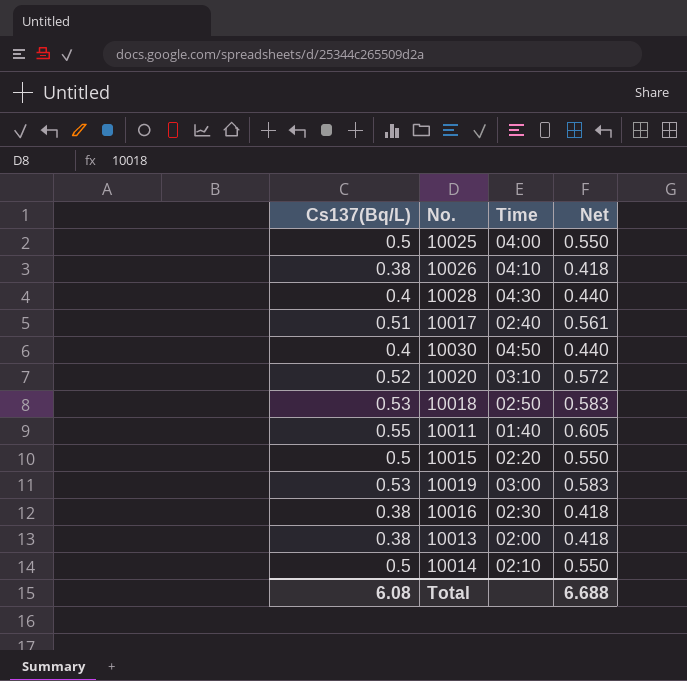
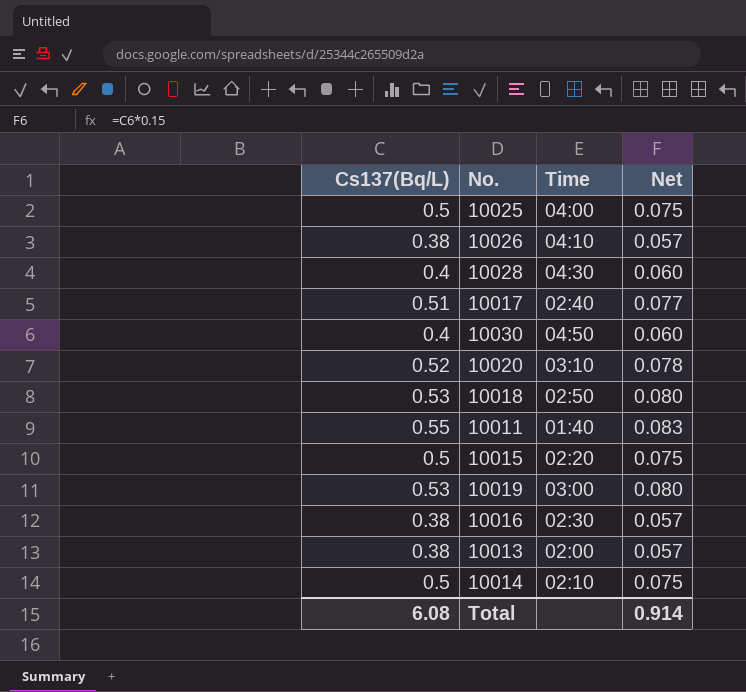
column Net | formula: [Cs137(Bq/L)] * 1.1 -> [Cs137(Bq/L)] * 0.15
Total | Net: 6.688 -> 0.914

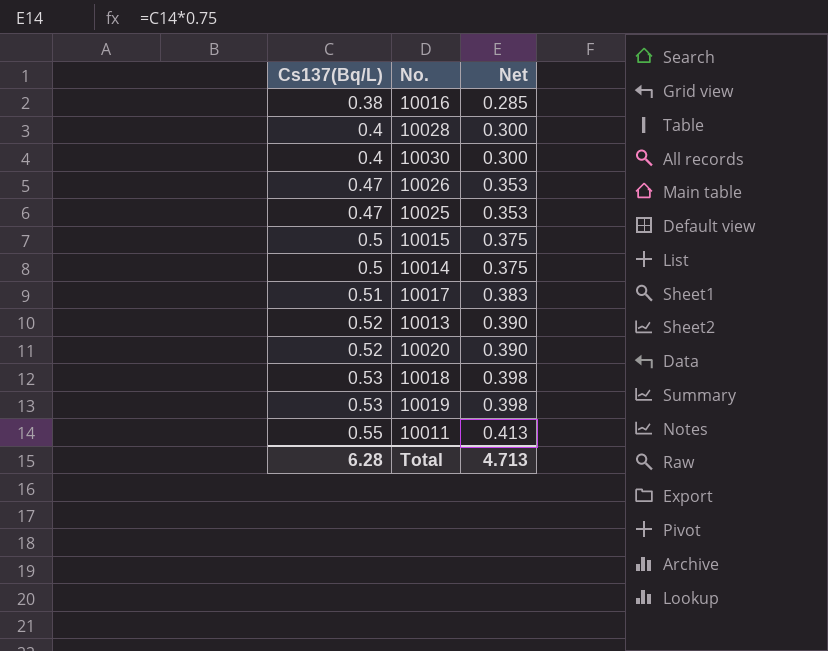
row order: none -> Cs137(Bq/L) ascending
column Time | position: 3 -> none
column Net | formula: [Cs137(Bq/L)] * 0.15 -> [Cs137(Bq/L)] * 0.75
10026 | Cs137(Bq/L): 0.38 -> 0.47
10025 | Cs137(Bq/L): 0.5 -> 0.47
10013 | Cs137(Bq/L): 0.38 -> 0.52
Total | Cs137(Bq/L): 6.08 -> 6.28
Total | Net: 0.914 -> 4.713

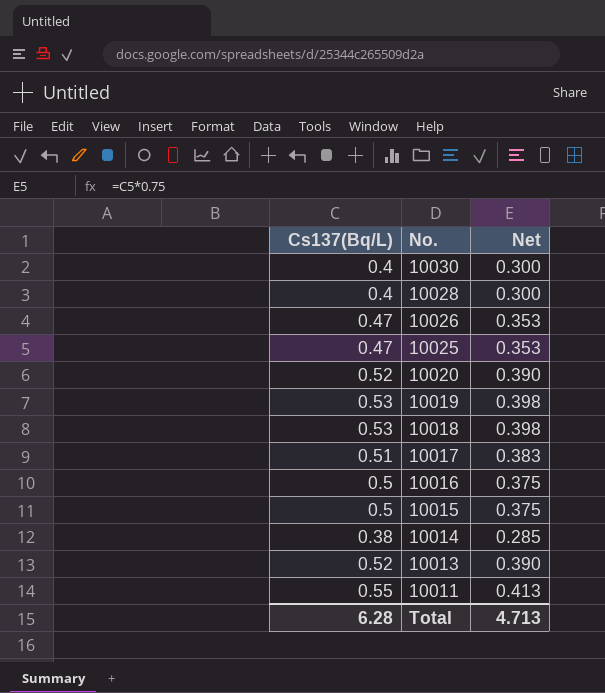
row order: Cs137(Bq/L) ascending -> No. descending
10016 | Cs137(Bq/L): 0.38 -> 0.5
10016 | Net: 0.285 -> 0.375
10014 | Cs137(Bq/L): 0.5 -> 0.38
10014 | Net: 0.375 -> 0.285

